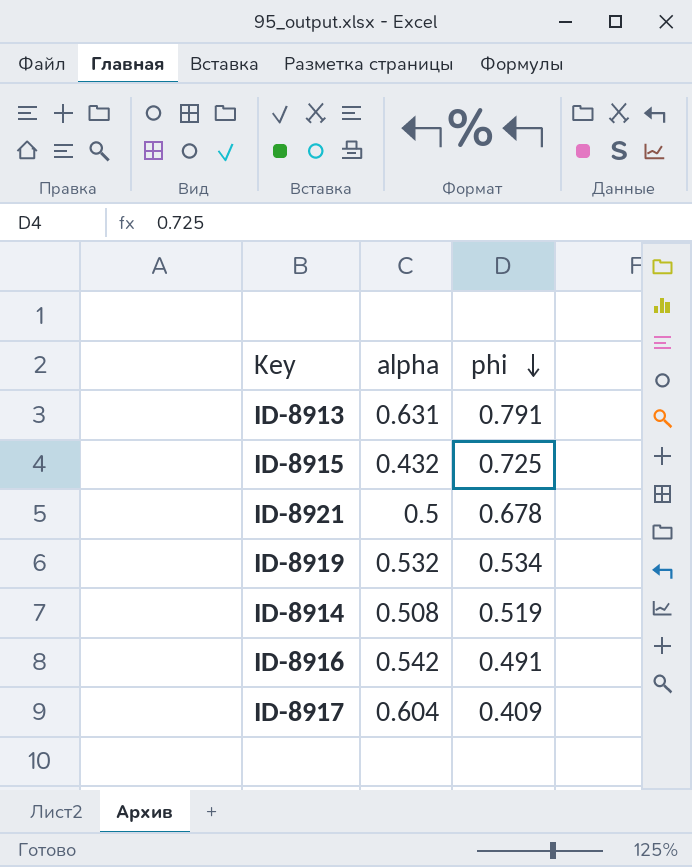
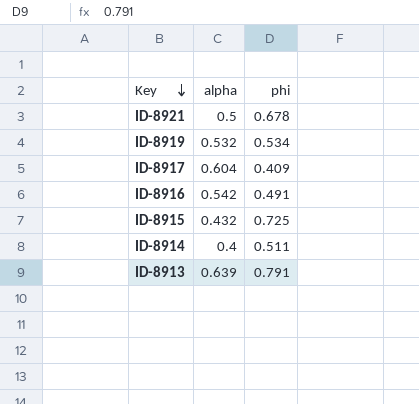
row order: phi descending -> Key descending
ID-8914 | alpha: 0.508 -> 0.4
ID-8914 | phi: 0.519 -> 0.511
ID-8913 | alpha: 0.631 -> 0.639

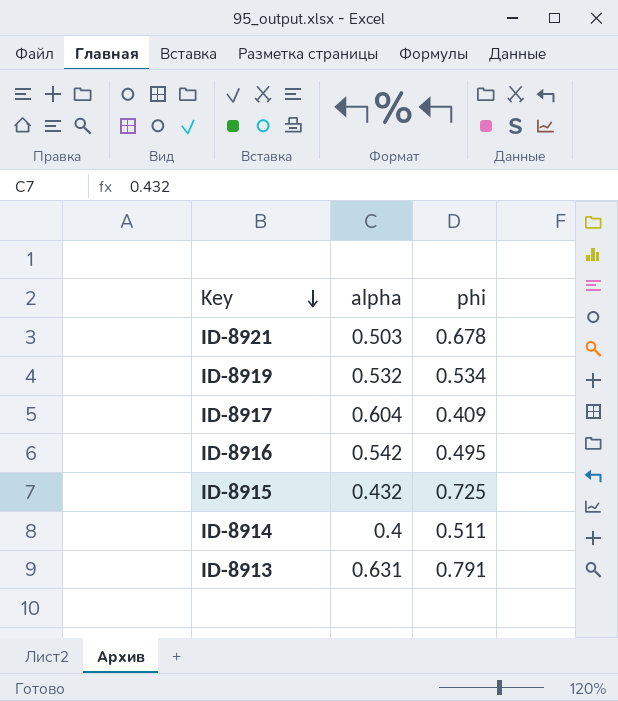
ID-8921 | alpha: 0.5 -> 0.503
ID-8916 | phi: 0.491 -> 0.495
ID-8913 | alpha: 0.639 -> 0.631

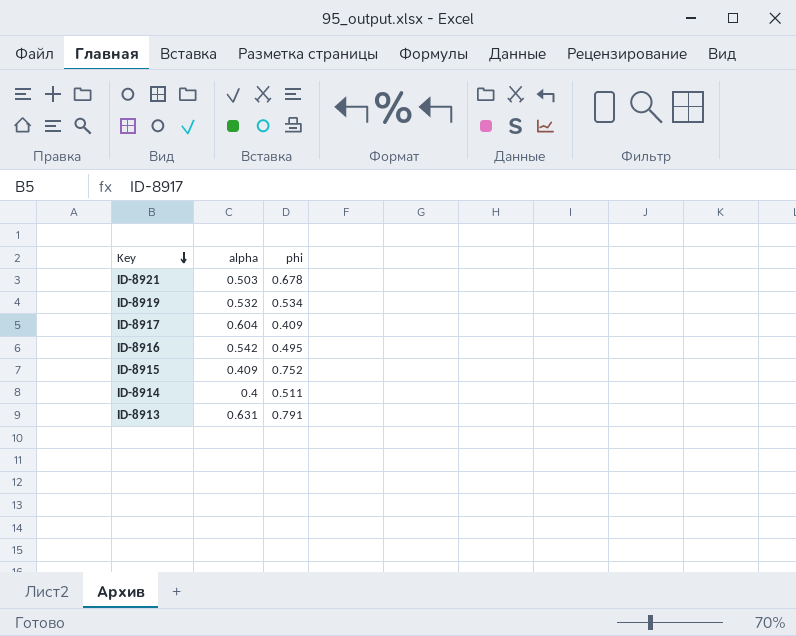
ID-8915 | alpha: 0.432 -> 0.409
ID-8915 | phi: 0.725 -> 0.752

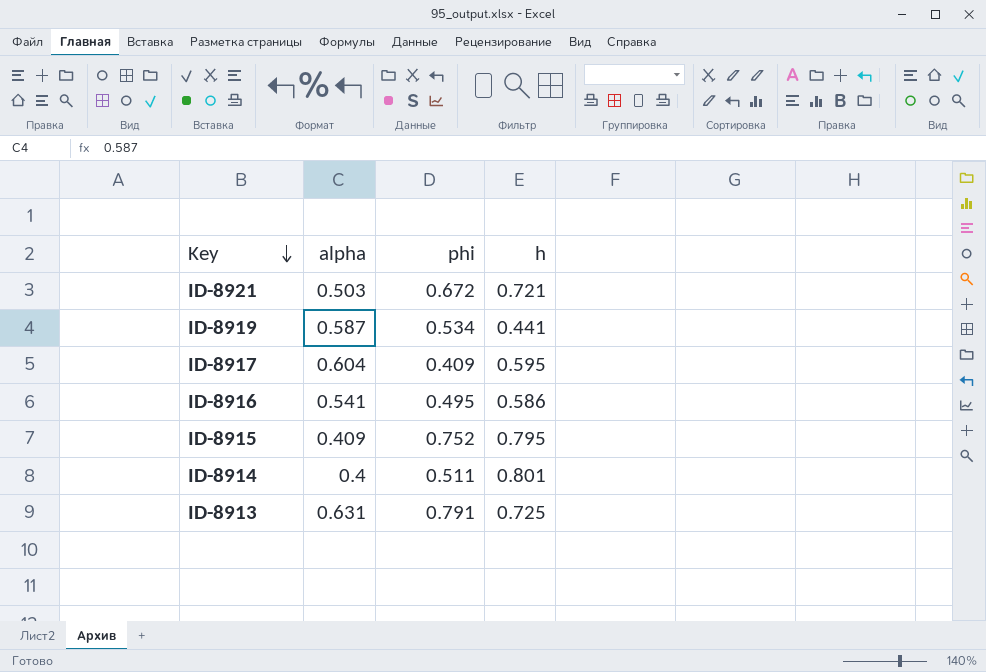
column h | position: none -> 4
ID-8921 | phi: 0.678 -> 0.672
ID-8919 | alpha: 0.532 -> 0.587
ID-8916 | alpha: 0.542 -> 0.541

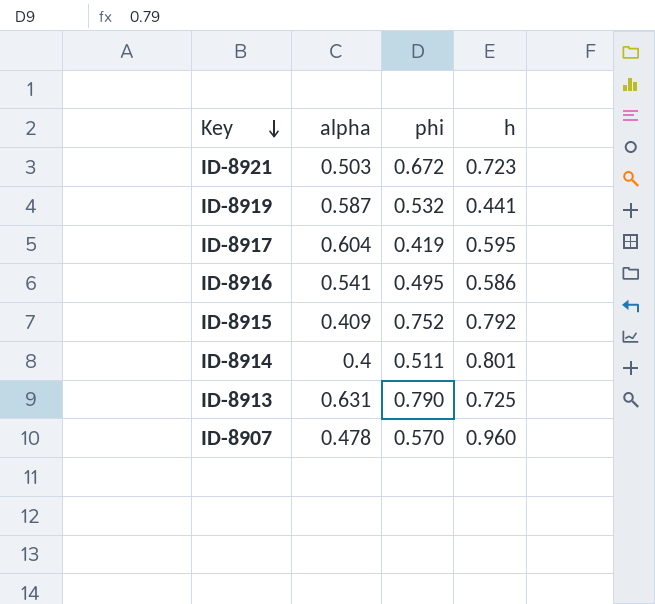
ID-8921 | h: 0.721 -> 0.723
ID-8919 | phi: 0.534 -> 0.532
ID-8917 | phi: 0.409 -> 0.419
ID-8915 | h: 0.795 -> 0.792
ID-8913 | phi: 0.791 -> 0.790
row ID-8907: none -> 0.478 | 0.570 | 0.960

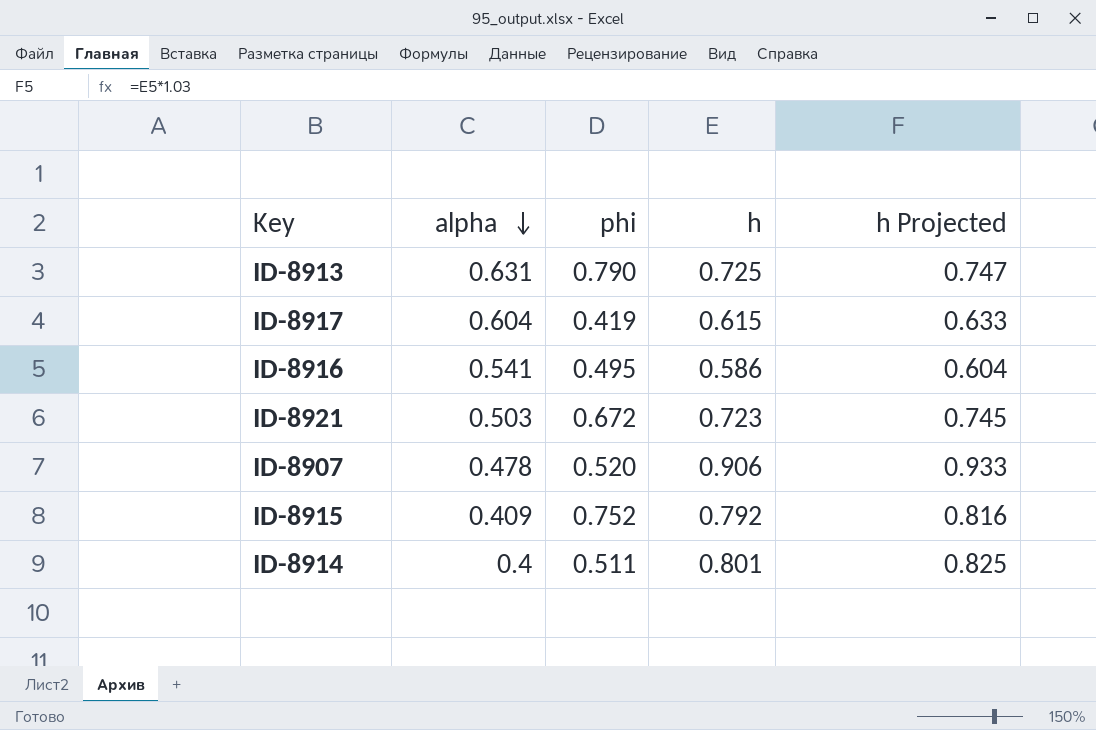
row order: Key descending -> alpha descending
column h Projected | formula: none -> [h] * 1.03
row ID-8919: 0.587 | 0.532 | 0.441 -> none
ID-8917 | h: 0.595 -> 0.615
ID-8907 | phi: 0.570 -> 0.520
ID-8907 | h: 0.960 -> 0.906

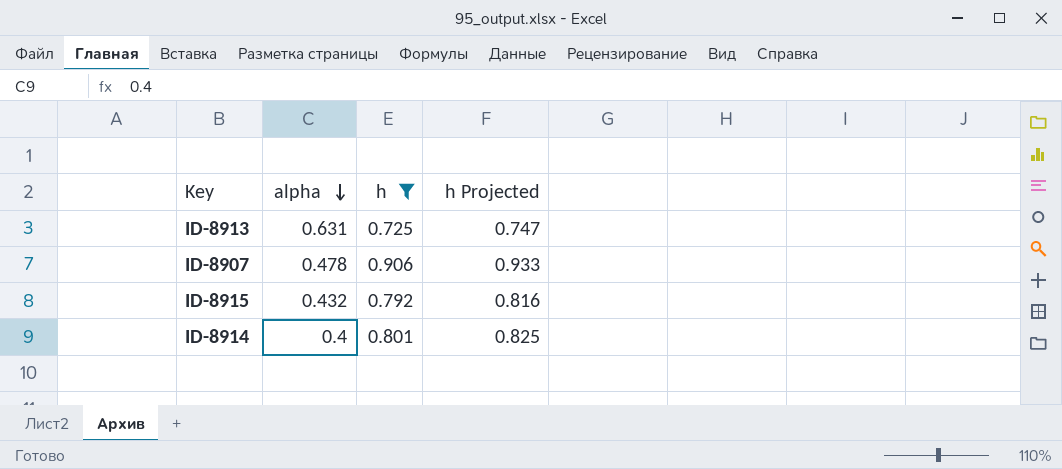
filter: none -> h >= 0.725
column phi | position: 3 -> none
ID-8915 | alpha: 0.409 -> 0.432

